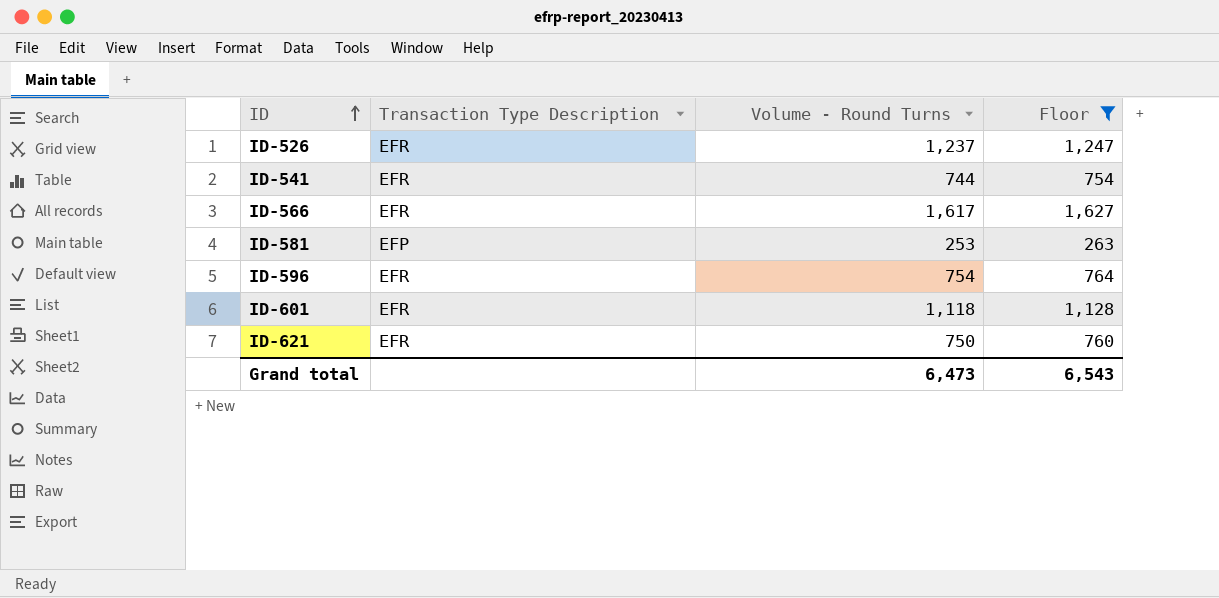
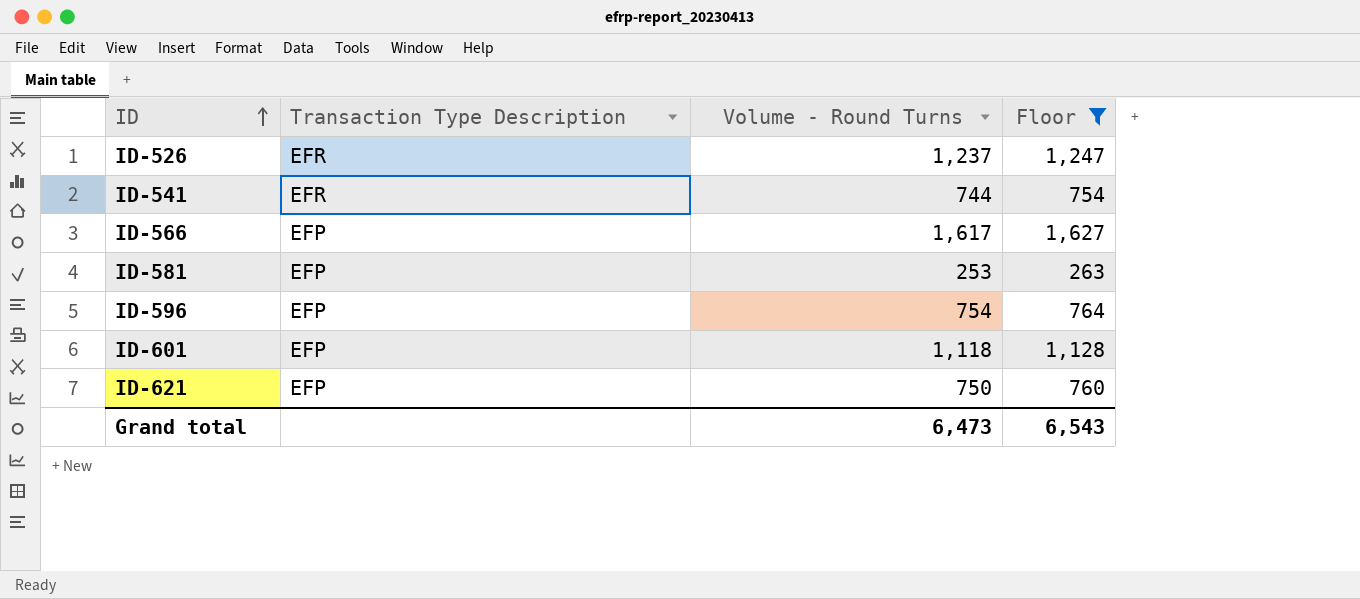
ID-566 | Transaction Type Description: EFR -> EFP
ID-596 | Transaction Type Description: EFR -> EFP
ID-601 | Transaction Type Description: EFR -> EFP
ID-621 | Transaction Type Description: EFR -> EFP

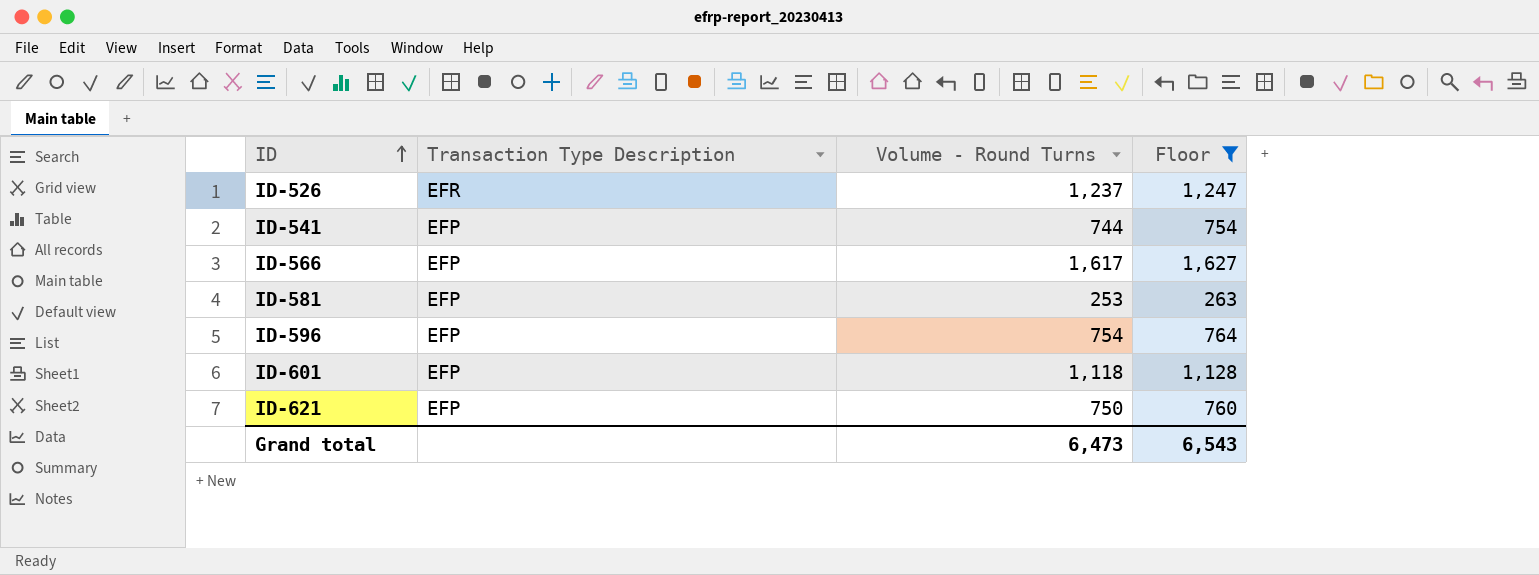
ID-541 | Transaction Type Description: EFR -> EFP

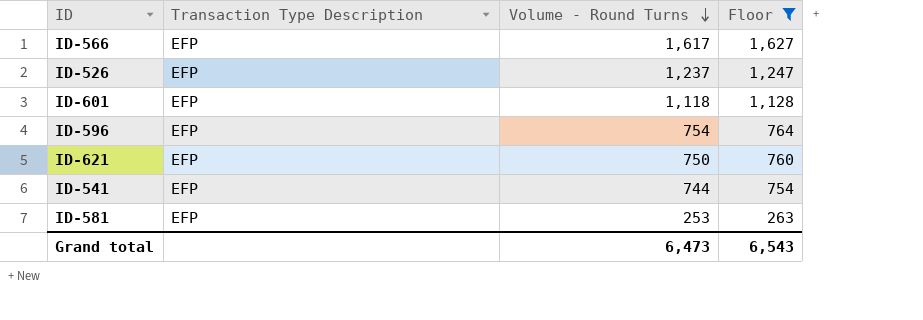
row order: ID ascending -> Volume - Round Turns descending
ID-526 | Transaction Type Description: EFR -> EFP

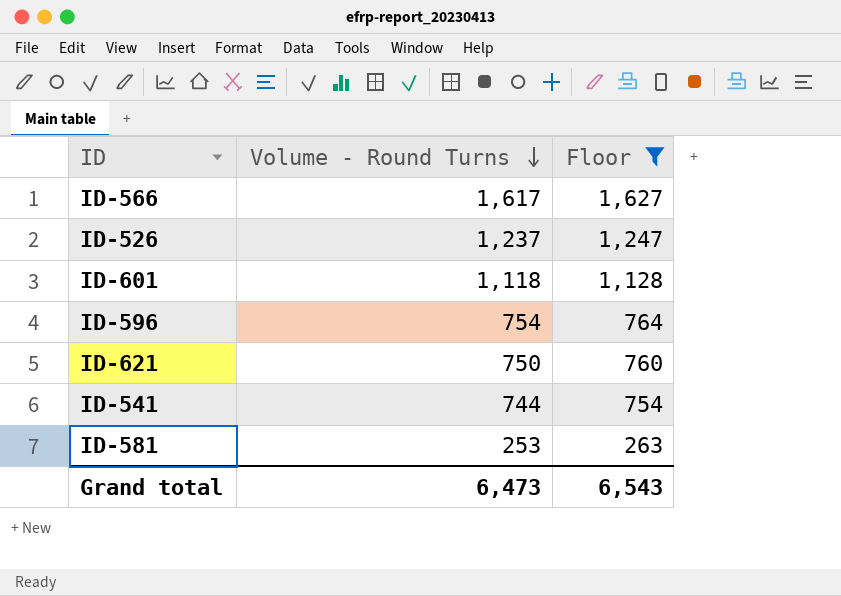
column Transaction Type Description | position: 2 -> none

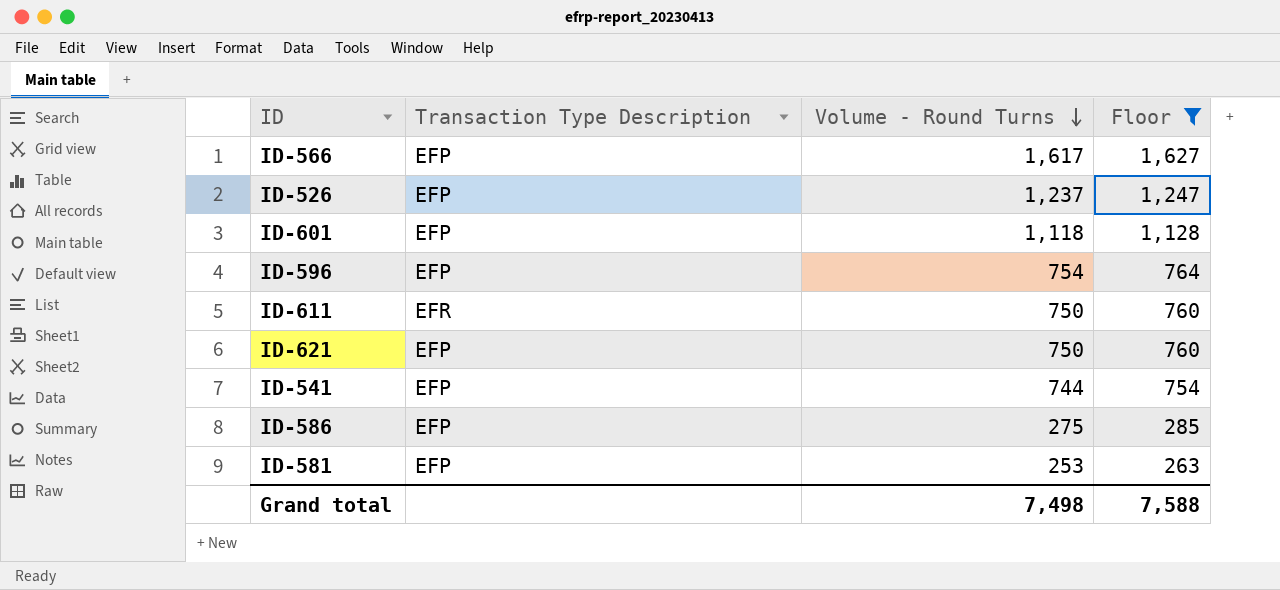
column Transaction Type Description | position: none -> 2
row ID-611: none -> EFR | 750 | 760
row ID-586: none -> EFP | 275 | 285
Grand total | Volume - Round Turns: 6,473 -> 7,498
Grand total | Floor: 6,543 -> 7,588

